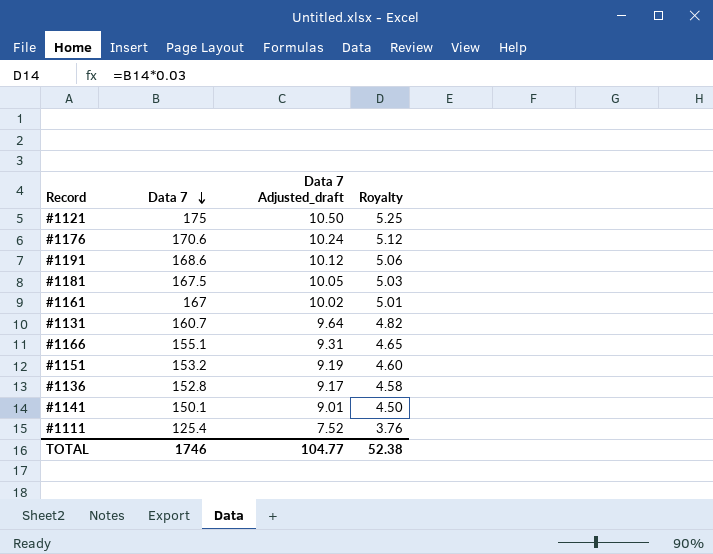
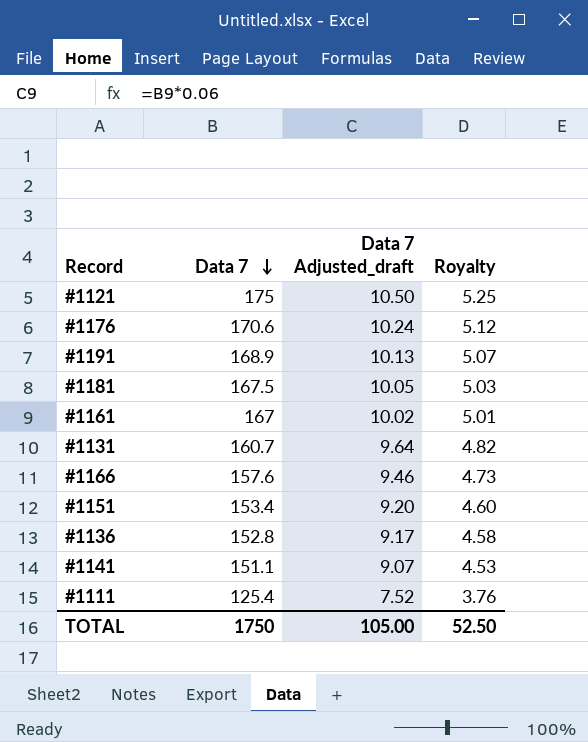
#1191 | Data 7: 168.6 -> 168.9
#1191 | Data 7 Adjusted_draft: 10.12 -> 10.13
#1191 | Royalty: 5.06 -> 5.07
#1166 | Data 7: 155.1 -> 157.6
#1166 | Data 7 Adjusted_draft: 9.31 -> 9.46
#1166 | Royalty: 4.65 -> 4.73
#1151 | Data 7: 153.2 -> 153.4
#1151 | Data 7 Adjusted_draft: 9.19 -> 9.20
#1141 | Data 7: 150.1 -> 151.1
#1141 | Data 7 Adjusted_draft: 9.01 -> 9.07
#1141 | Royalty: 4.50 -> 4.53
TOTAL | Data 7: 1746 -> 1750
TOTAL | Data 7 Adjusted_draft: 104.77 -> 105.00
TOTAL | Royalty: 52.38 -> 52.50

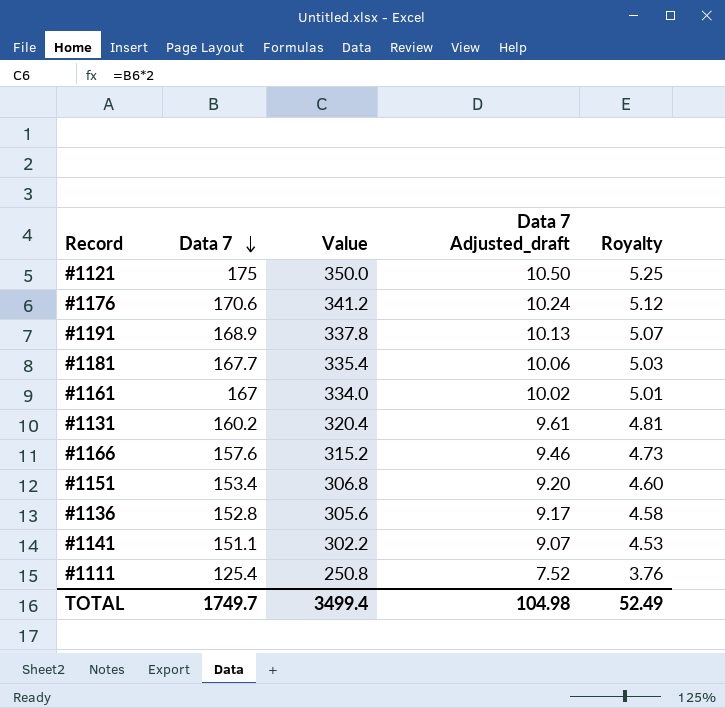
column Value | formula: none -> [Data 7] * 2
#1181 | Data 7: 167.5 -> 167.7
#1181 | Data 7 Adjusted_draft: 10.05 -> 10.06
#1131 | Data 7: 160.7 -> 160.2
#1131 | Data 7 Adjusted_draft: 9.64 -> 9.61
#1131 | Royalty: 4.82 -> 4.81
TOTAL | Data 7: 1750 -> 1749.7
TOTAL | Data 7 Adjusted_draft: 105.00 -> 104.98
TOTAL | Royalty: 52.50 -> 52.49

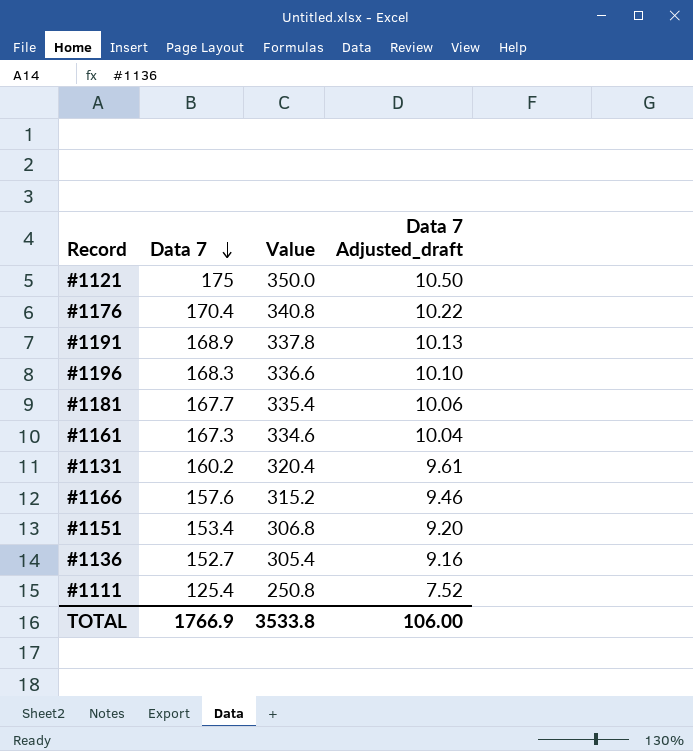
column Royalty | formula: [Data 7] * 0.03 -> none
row #1141: 151.1 | 302.2 | 9.07 | 4.53 -> none
#1176 | Data 7: 170.6 -> 170.4
#1176 | Value: 341.2 -> 340.8
#1176 | Data 7 Adjusted_draft: 10.24 -> 10.22
row #1196: none -> 168.3 | 336.6 | 10.10
#1161 | Data 7: 167 -> 167.3
#1161 | Value: 334.0 -> 334.6
#1161 | Data 7 Adjusted_draft: 10.02 -> 10.04
#1136 | Data 7: 152.8 -> 152.7
#1136 | Value: 305.6 -> 305.4
#1136 | Data 7 Adjusted_draft: 9.17 -> 9.16
TOTAL | Data 7: 1749.7 -> 1766.9
TOTAL | Value: 3499.4 -> 3533.8
TOTAL | Data 7 Adjusted_draft: 104.98 -> 106.00

